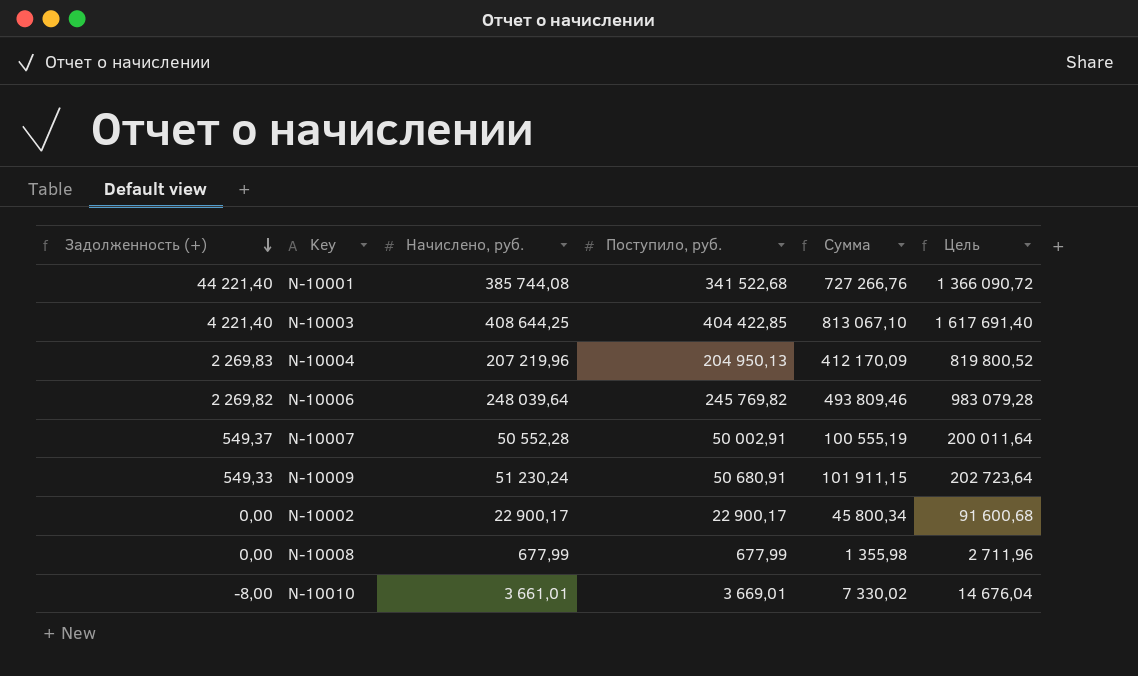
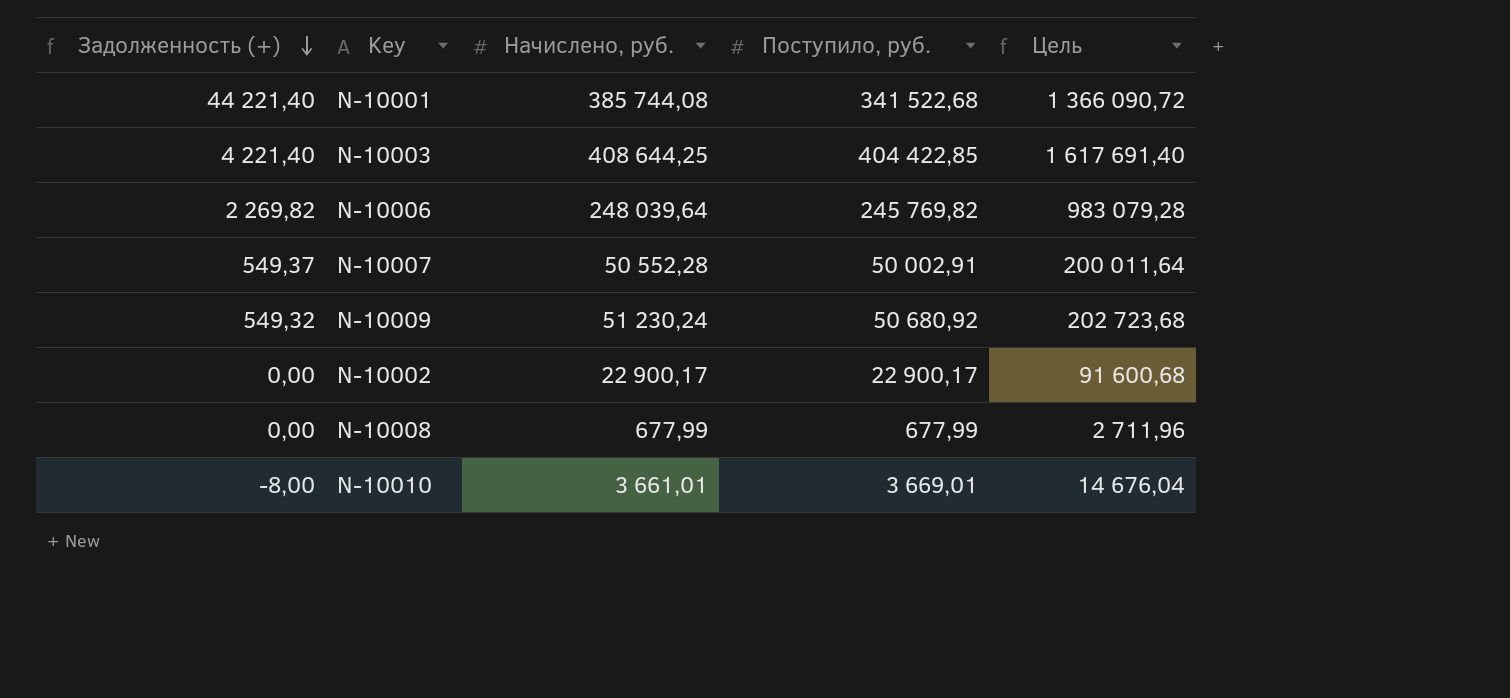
column Сумма | formula: [Начислено, руб.] + [Поступило, руб.] -> none
row N-10004: 2 269,83 | 207 219,96 | 204 950,13 | 412 170,09 | 819 800,52 -> none
N-10009 | Задолженность (+): 549,33 -> 549,32
N-10009 | Поступило, руб.: 50 680,91 -> 50 680,92
N-10009 | Цель: 202 723,64 -> 202 723,68

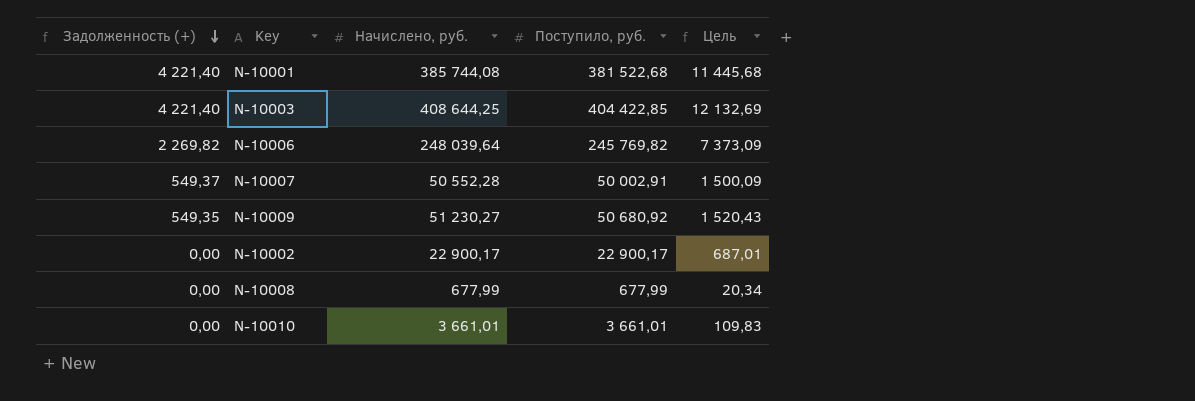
column Цель | formula: [Поступило, руб.] * 4 -> [Поступило, руб.] * 0,03
N-10001 | Задолженность (+): 44 221,40 -> 4 221,40
N-10001 | Поступило, руб.: 341 522,68 -> 381 522,68
N-10009 | Задолженность (+): 549,32 -> 549,35
N-10009 | Начислено, руб.: 51 230,24 -> 51 230,27
N-10010 | Задолженность (+): -8,00 -> 0,00
N-10010 | Поступило, руб.: 3 669,01 -> 3 661,01

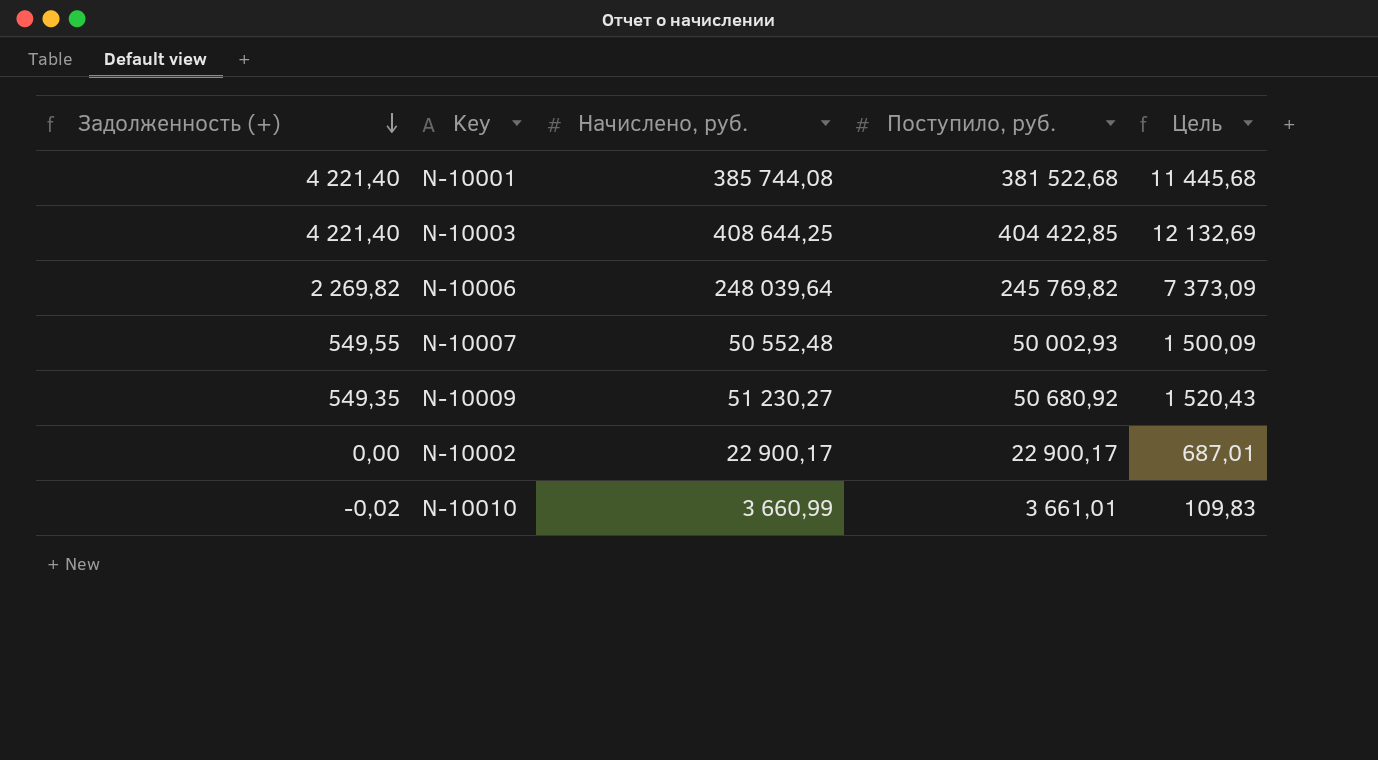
row N-10008: 0,00 | 677,99 | 677,99 | 20,34 -> none
N-10007 | Задолженность (+): 549,37 -> 549,55
N-10007 | Начислено, руб.: 50 552,28 -> 50 552,48
N-10007 | Поступило, руб.: 50 002,91 -> 50 002,93
N-10010 | Задолженность (+): 0,00 -> -0,02
N-10010 | Начислено, руб.: 3 661,01 -> 3 660,99

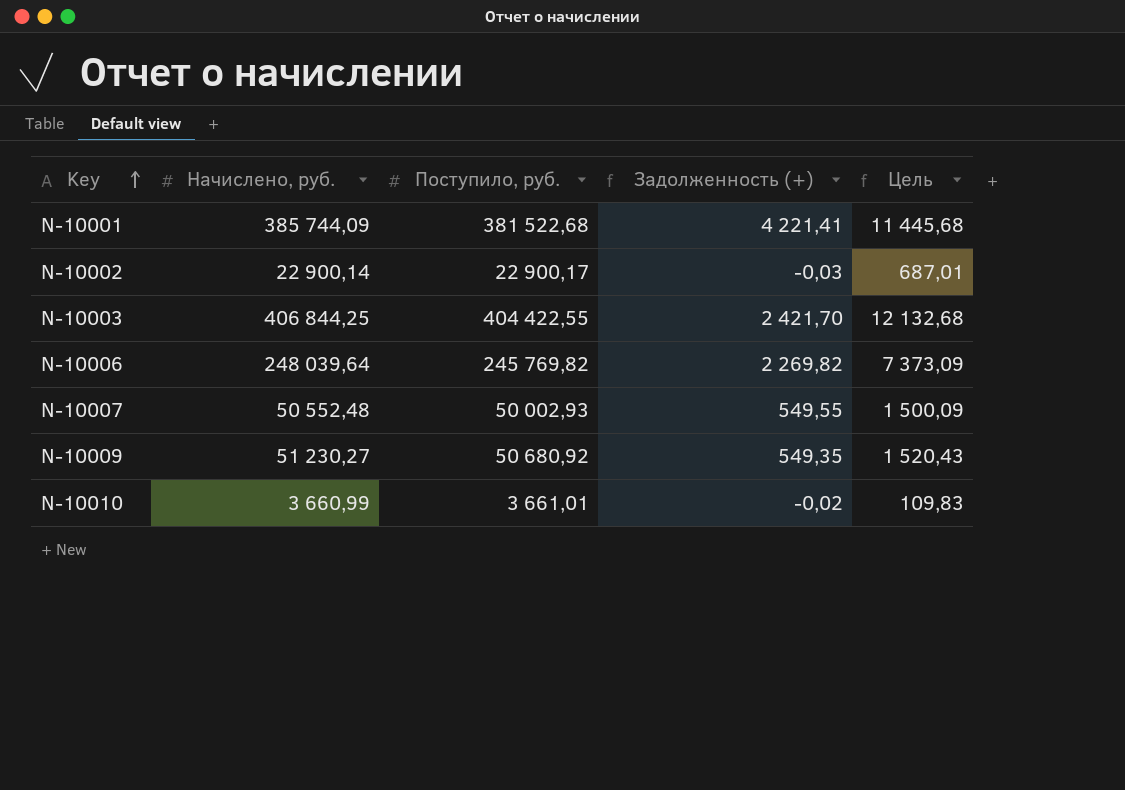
row order: Задолженность (+) descending -> Key ascending
column Задолженность (+) | position: 1 -> 4
N-10001 | Начислено, руб.: 385 744,08 -> 385 744,09
N-10001 | Задолженность (+): 4 221,40 -> 4 221,41
N-10002 | Начислено, руб.: 22 900,17 -> 22 900,14
N-10002 | Задолженность (+): 0,00 -> -0,03
N-10003 | Начислено, руб.: 408 644,25 -> 406 844,25
N-10003 | Поступило, руб.: 404 422,85 -> 404 422,55
N-10003 | Задолженность (+): 4 221,40 -> 2 421,70
N-10003 | Цель: 12 132,69 -> 12 132,68

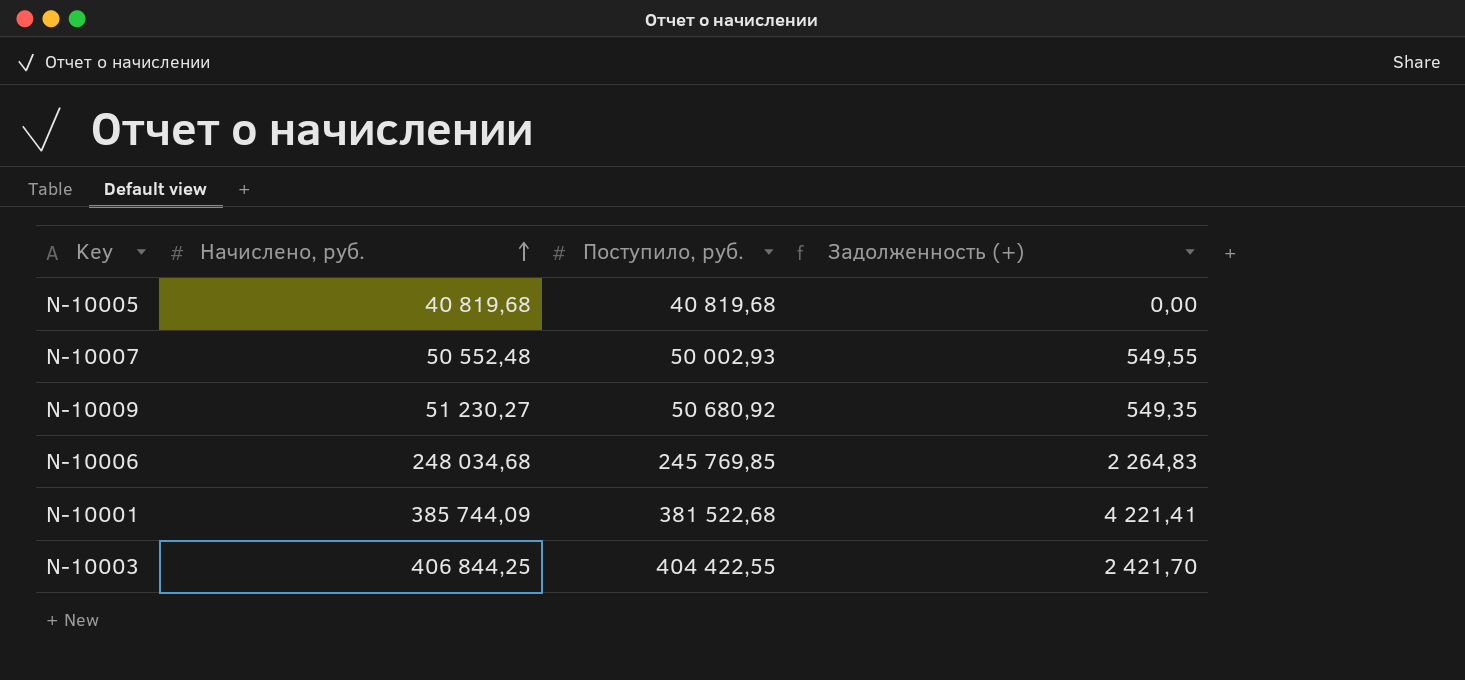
row order: Key ascending -> Начислено, руб. ascending
column Цель | formula: [Поступило, руб.] * 0,03 -> none
row N-10002: 22 900,14 | 22 900,17 | -0,03 | 687,01 -> none
row N-10010: 3 660,99 | 3 661,01 | -0,02 | 109,83 -> none
row N-10005: none -> 40 819,68 | 40 819,68 | 0,00
N-10006 | Начислено, руб.: 248 039,64 -> 248 034,68
N-10006 | Поступило, руб.: 245 769,82 -> 245 769,85
N-10006 | Задолженность (+): 2 269,82 -> 2 264,83

